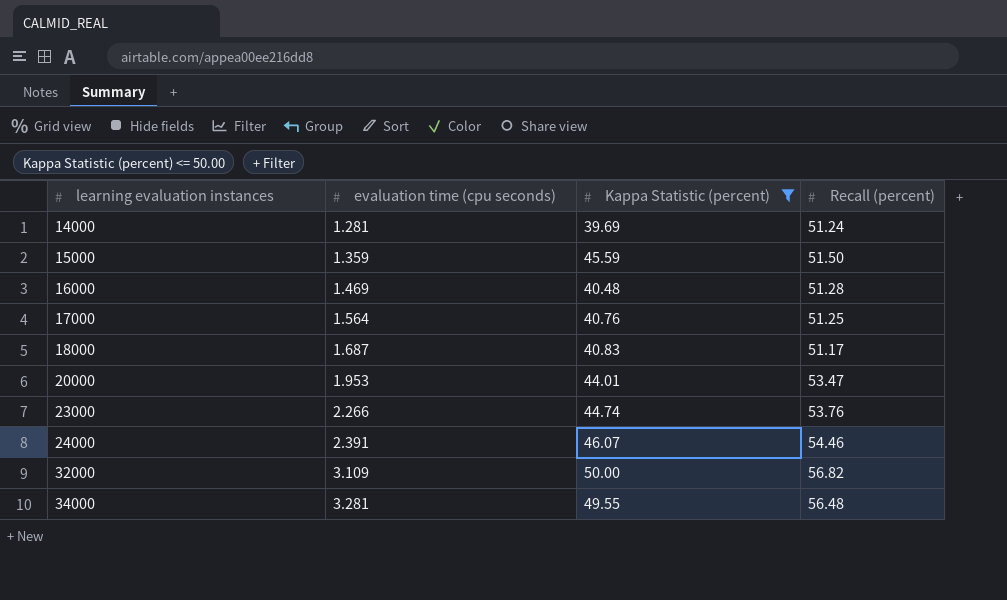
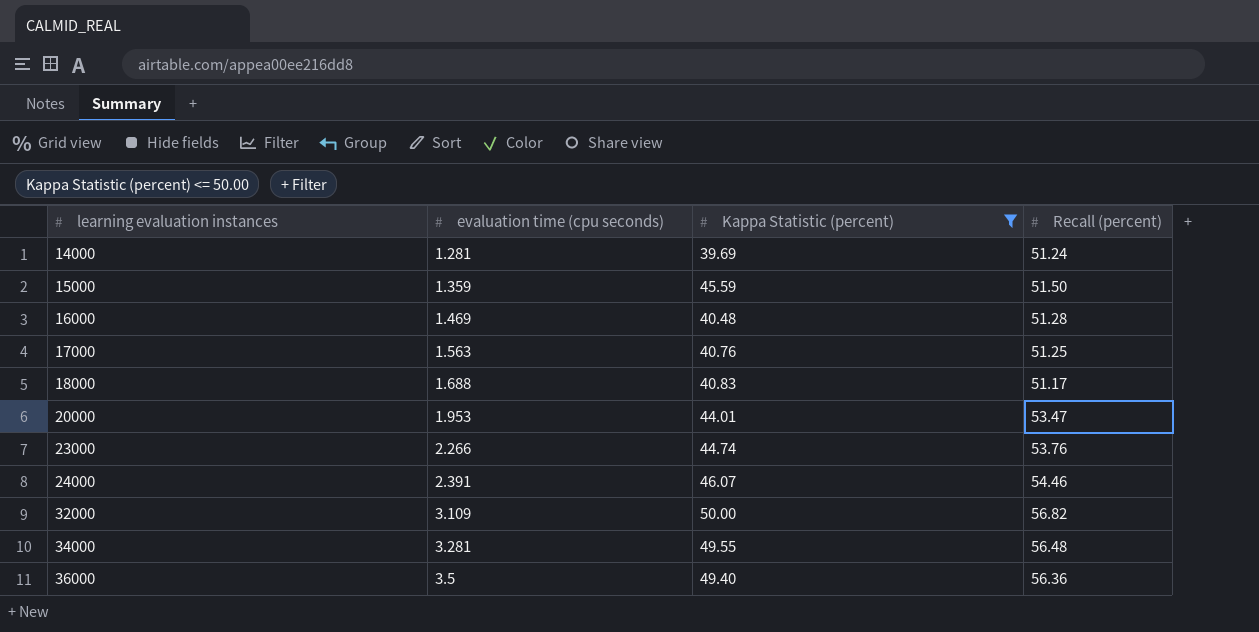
17000 | evaluation time (cpu seconds): 1.564 -> 1.563
18000 | evaluation time (cpu seconds): 1.687 -> 1.688
row 36000: none -> 3.5 | 49.40 | 56.36

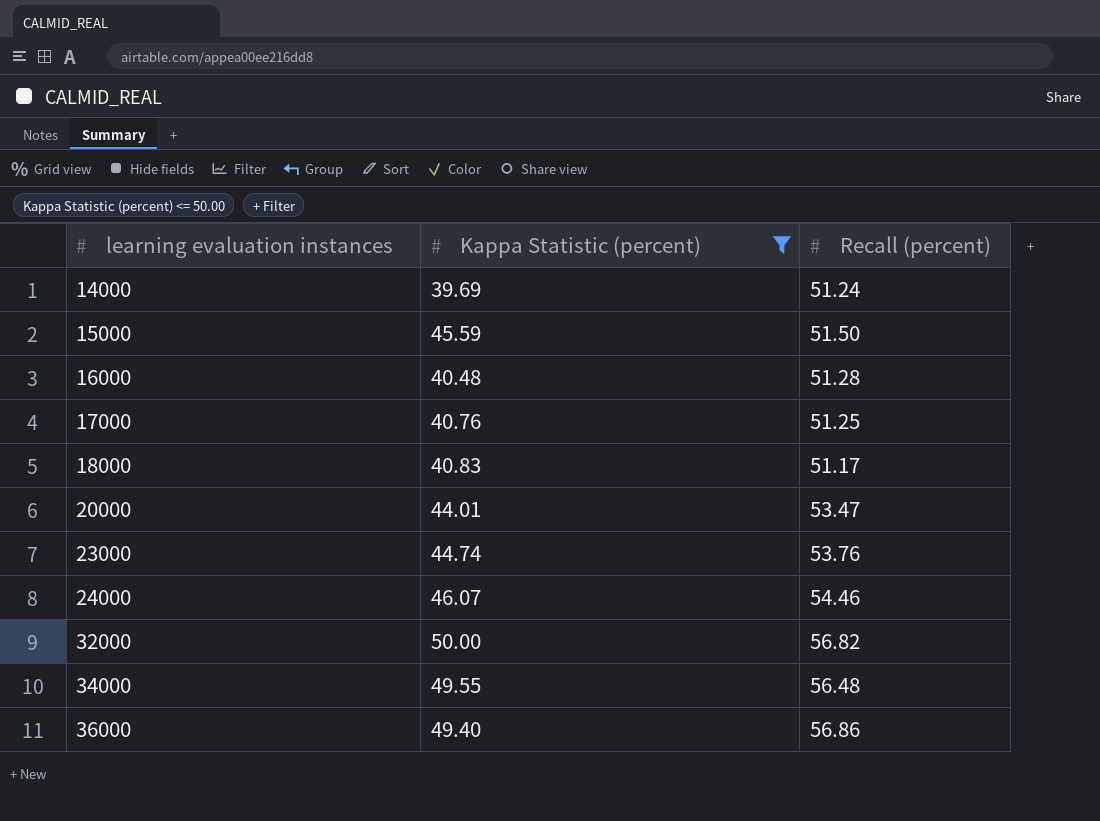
column evaluation time (cpu seconds) | position: 2 -> none
36000 | Recall (percent): 56.36 -> 56.86

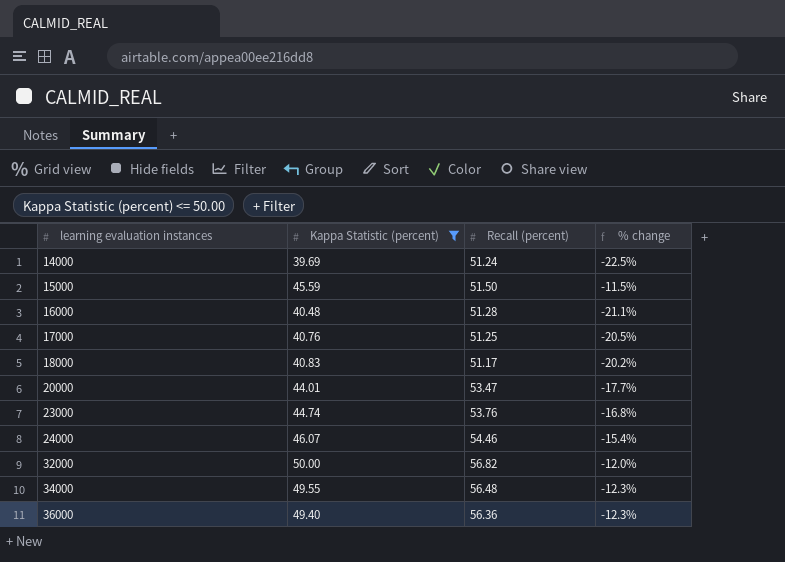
column % change | formula: none -> ([Kappa Statistic (percent)] - [Recall (percent)]) / [Recall (percent)]
36000 | Recall (percent): 56.86 -> 56.36

